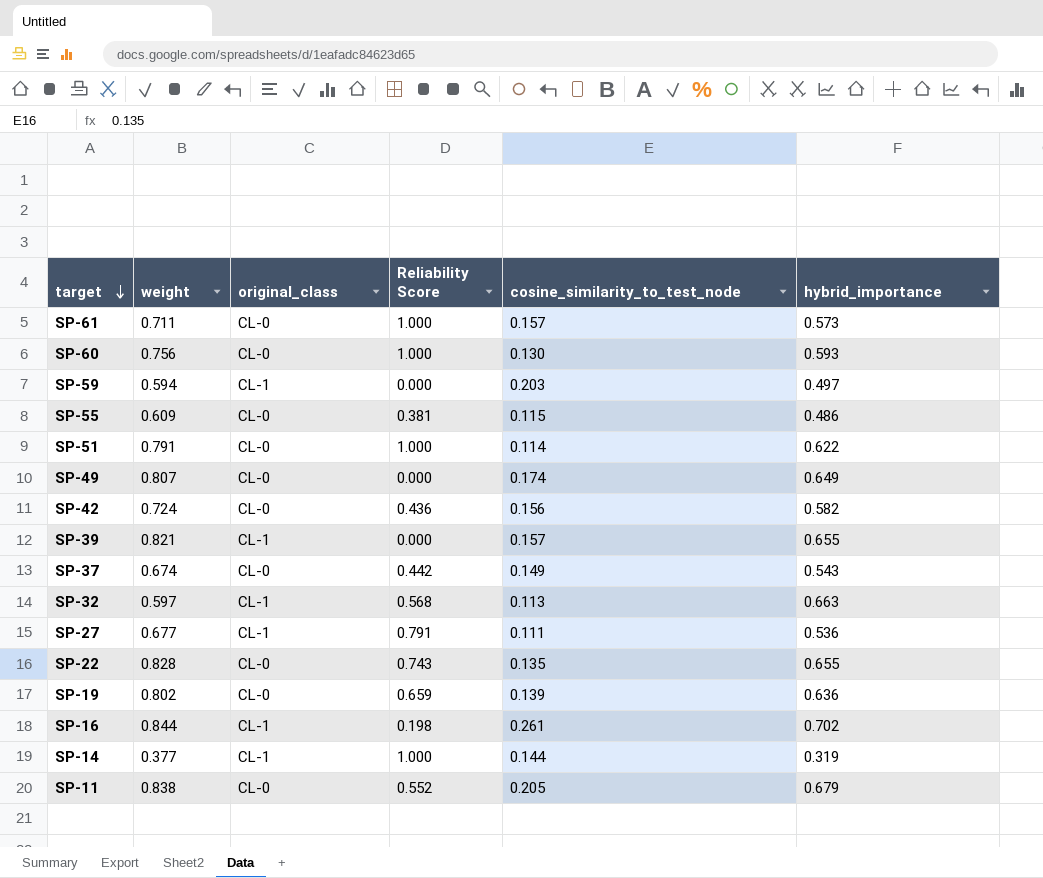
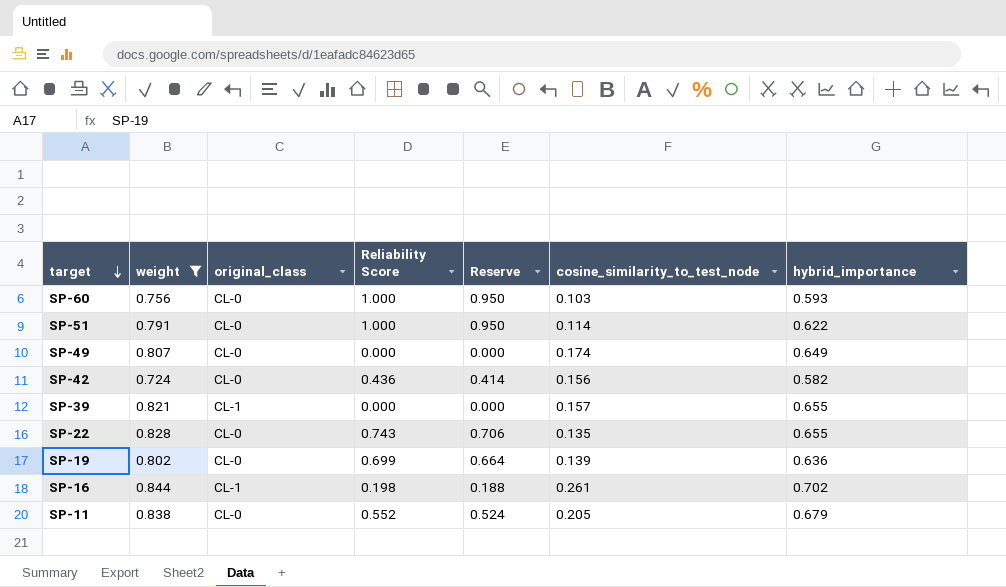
filter: none -> weight >= 0.724
column Reserve | formula: none -> [Reliability Score] * 0.95
SP-60 | cosine_similarity_to_test_node: 0.130 -> 0.103
SP-19 | Reliability Score: 0.659 -> 0.699

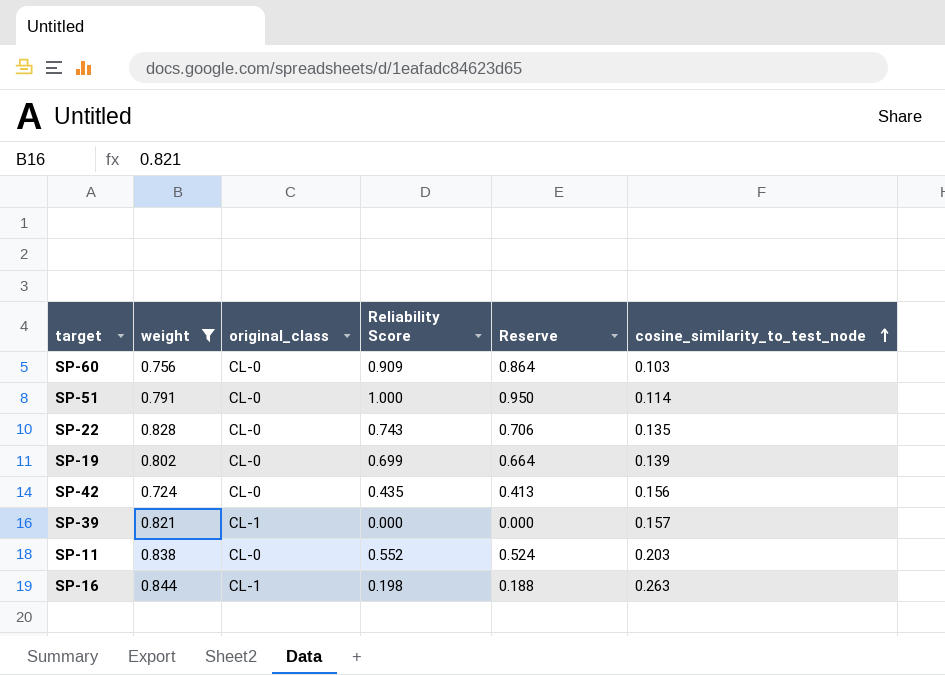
row order: target descending -> cosine_similarity_to_test_node ascending
column hybrid_importance | position: 7 -> none
row SP-49: 0.807 | CL-0 | 0.000 | 0.000 | 0.174 | 0.649 -> none
SP-60 | Reliability Score: 1.000 -> 0.909
SP-60 | Reserve: 0.950 -> 0.864
SP-42 | Reliability Score: 0.436 -> 0.435
SP-42 | Reserve: 0.414 -> 0.413
SP-11 | cosine_similarity_to_test_node: 0.205 -> 0.203
SP-16 | cosine_similarity_to_test_node: 0.261 -> 0.263

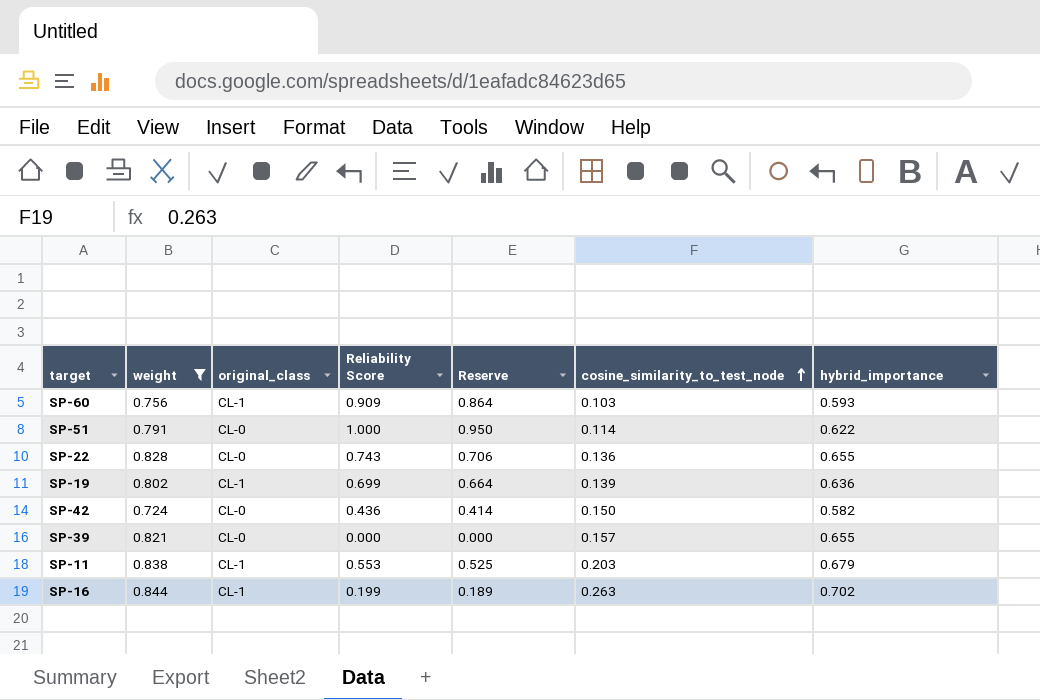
column hybrid_importance | position: none -> 7
SP-60 | original_class: CL-0 -> CL-1
SP-22 | cosine_similarity_to_test_node: 0.135 -> 0.136
SP-19 | original_class: CL-0 -> CL-1
SP-42 | Reliability Score: 0.435 -> 0.436
SP-42 | Reserve: 0.413 -> 0.414
SP-42 | cosine_similarity_to_test_node: 0.156 -> 0.150
SP-39 | original_class: CL-1 -> CL-0
SP-11 | original_class: CL-0 -> CL-1
SP-11 | Reliability Score: 0.552 -> 0.553
SP-11 | Reserve: 0.524 -> 0.525
SP-16 | Reliability Score: 0.198 -> 0.199
SP-16 | Reserve: 0.188 -> 0.189

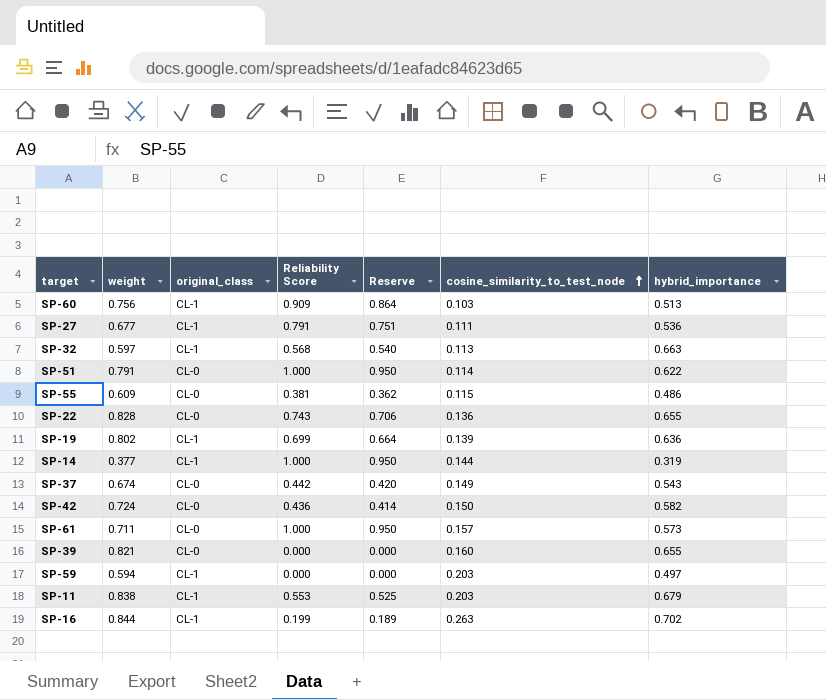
filter: weight >= 0.724 -> none
SP-60 | hybrid_importance: 0.593 -> 0.513
SP-39 | cosine_similarity_to_test_node: 0.157 -> 0.160

